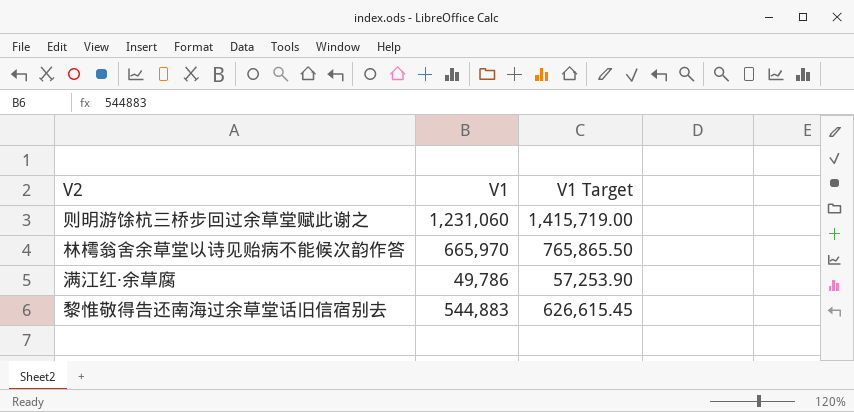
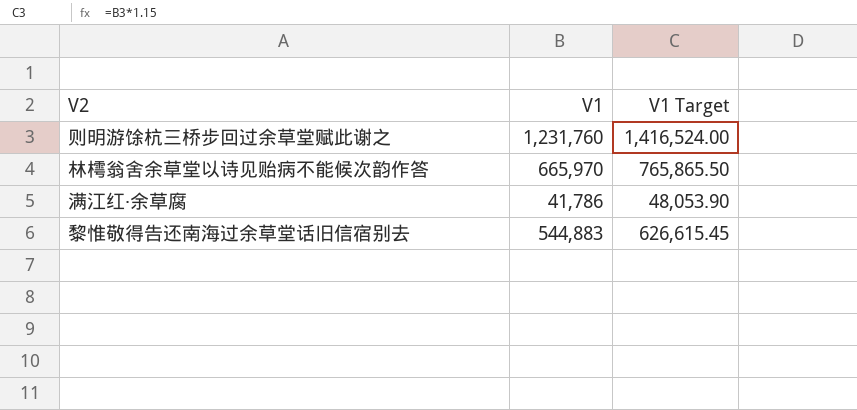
则明游馀杭三桥步回过余草堂赋此谢之 | V1: 1,231,060 -> 1,231,760
则明游馀杭三桥步回过余草堂赋此谢之 | V1 Target: 1,415,719.00 -> 1,416,524.00
满江红·余草腐 | V1: 49,786 -> 41,786
满江红·余草腐 | V1 Target: 57,253.90 -> 48,053.90

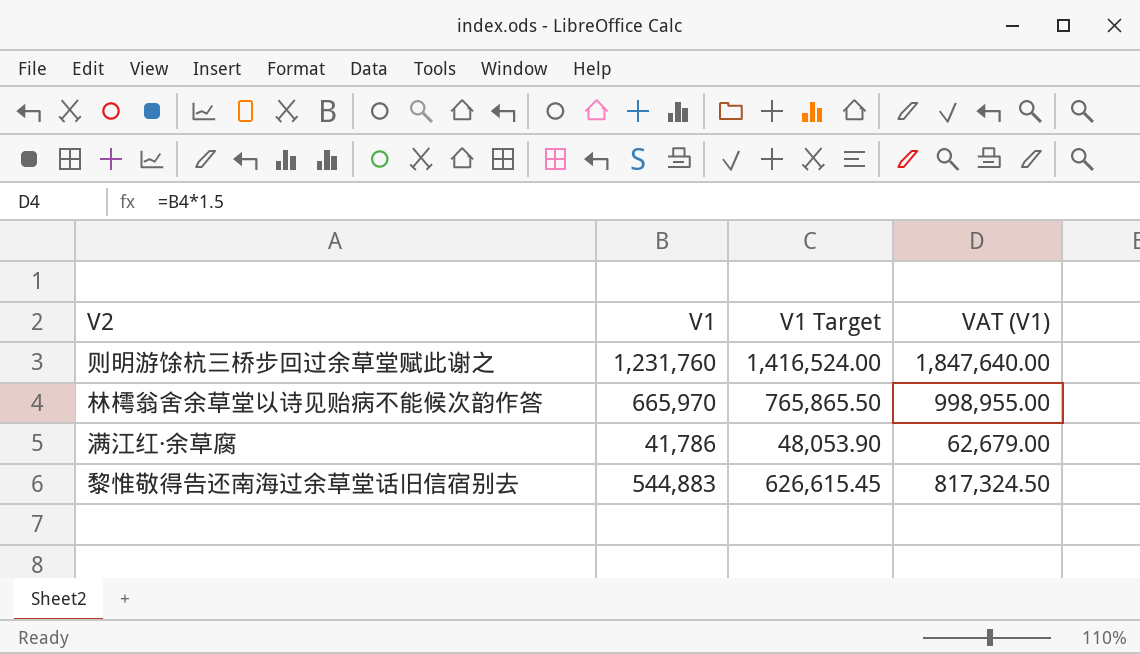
column VAT (V1) | formula: none -> [V1] * 1.5

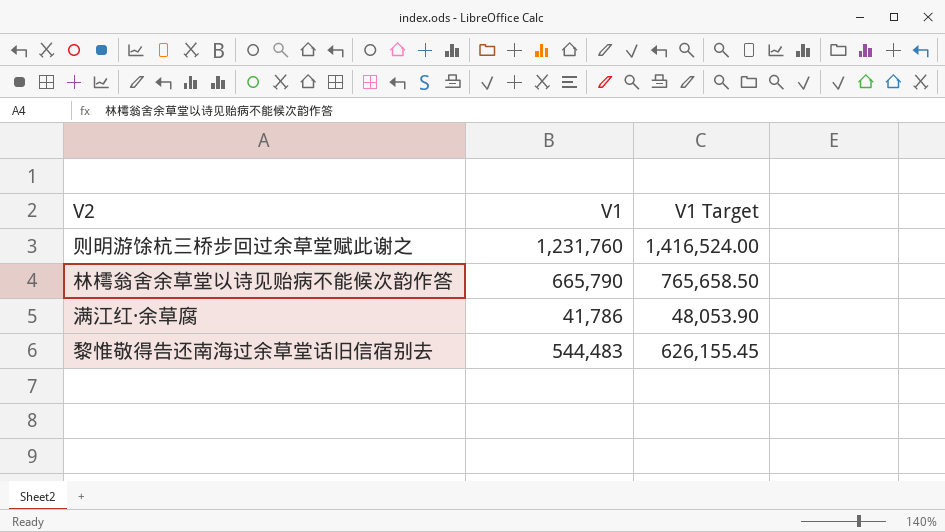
column VAT (V1) | formula: [V1] * 1.5 -> none
林樗翁舍余草堂以诗见贻病不能候次韵作答 | V1: 665,970 -> 665,790
林樗翁舍余草堂以诗见贻病不能候次韵作答 | V1 Target: 765,865.50 -> 765,658.50
黎惟敬得告还南海过余草堂话旧信宿别去 | V1: 544,883 -> 544,483
黎惟敬得告还南海过余草堂话旧信宿别去 | V1 Target: 626,615.45 -> 626,155.45

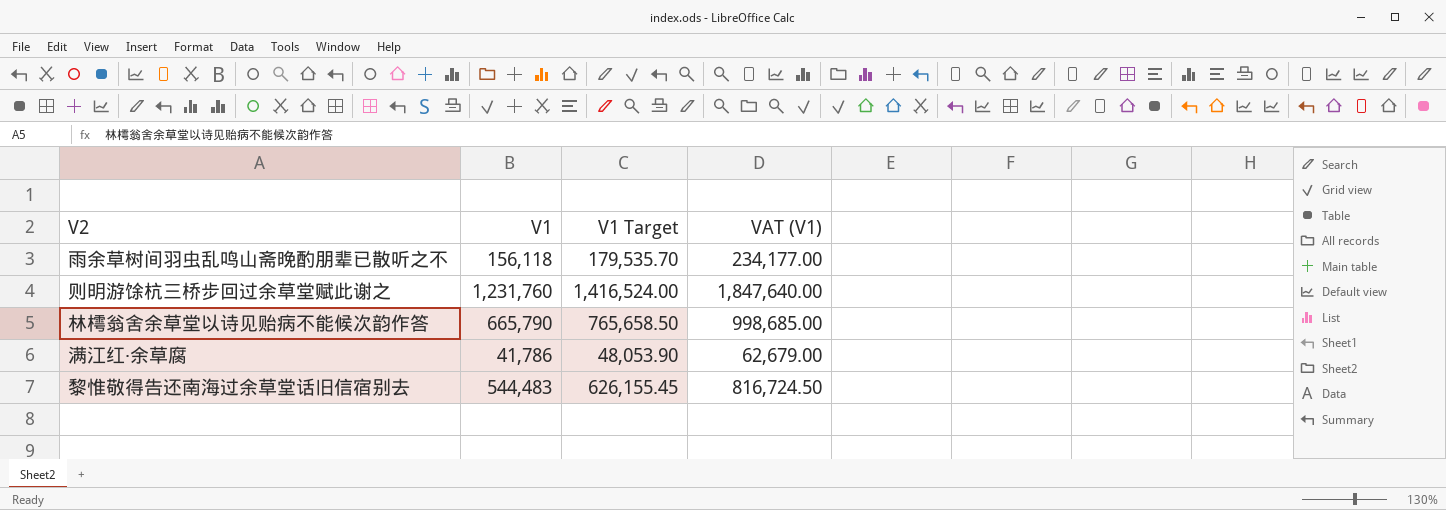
column VAT (V1) | formula: none -> [V1] * 1.5
row 雨余草树间羽虫乱鸣山斋晚酌朋辈已散听之不: none -> 156,118 | 179,535.70 | 234,177.00

